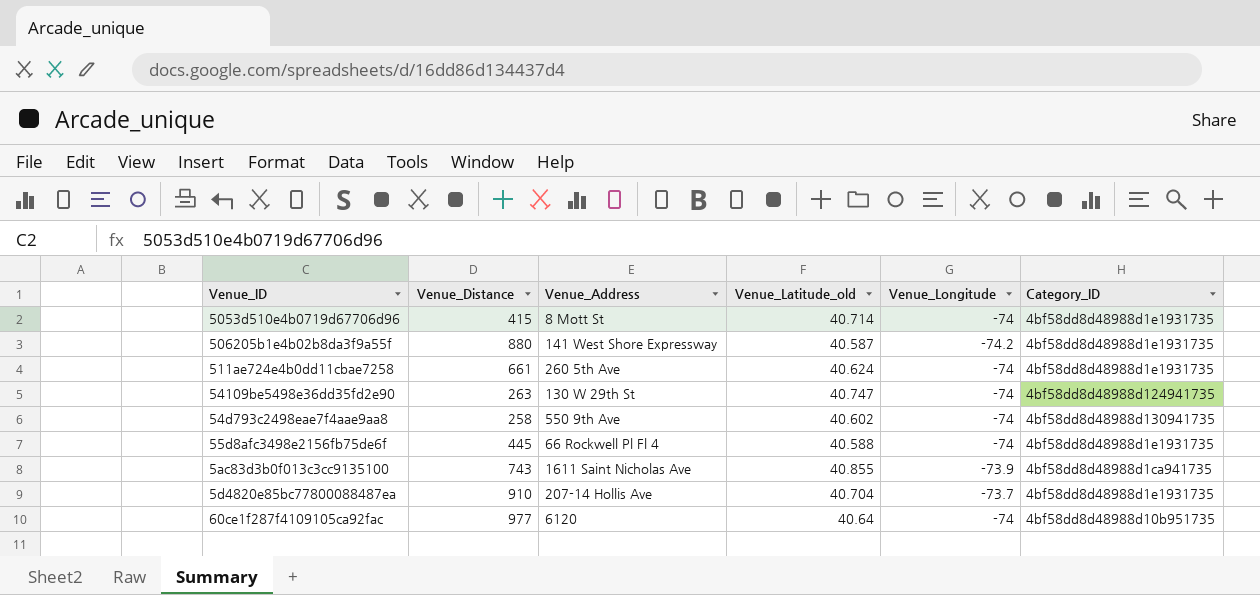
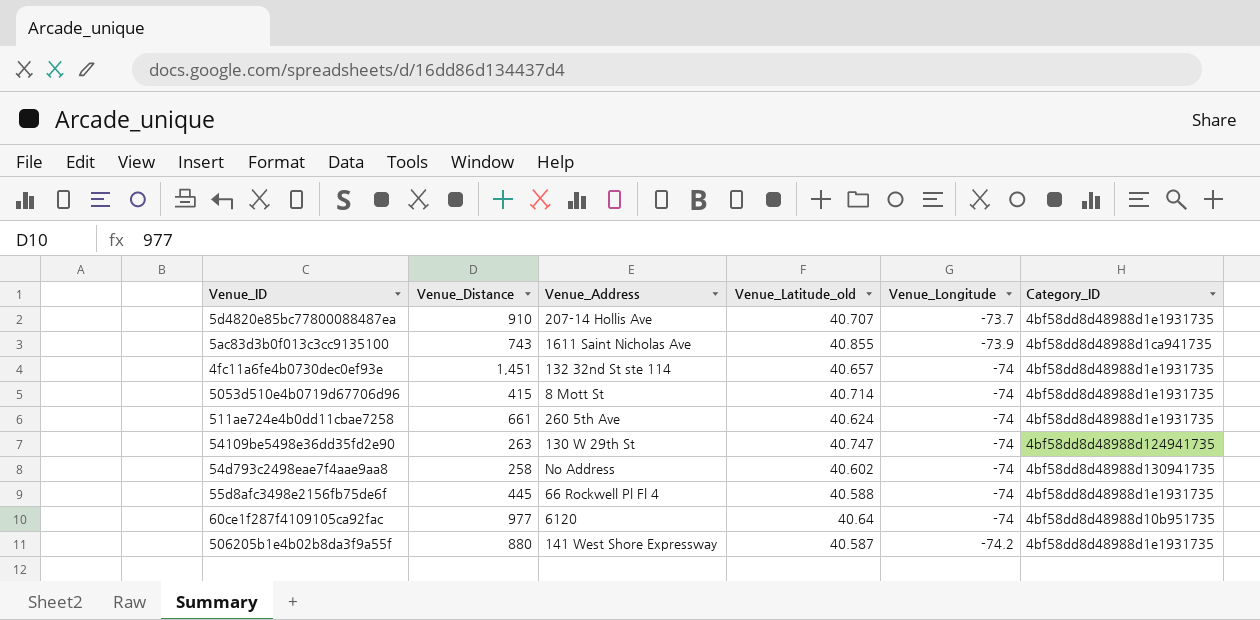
row order: none -> Venue_Longitude descending
5d4820e85bc77800088487ea | Venue_Latitude_old: 40.704 -> 40.707
row 4fc11a6fe4b0730dec0ef93e: none -> 1,451 | 132 32nd St ste 114 | 40.657 | -74 | 4bf58dd8d48988d1e1931735
54d793c2498eae7f4aae9aa8 | Venue_Address: 550 9th Ave -> No Address

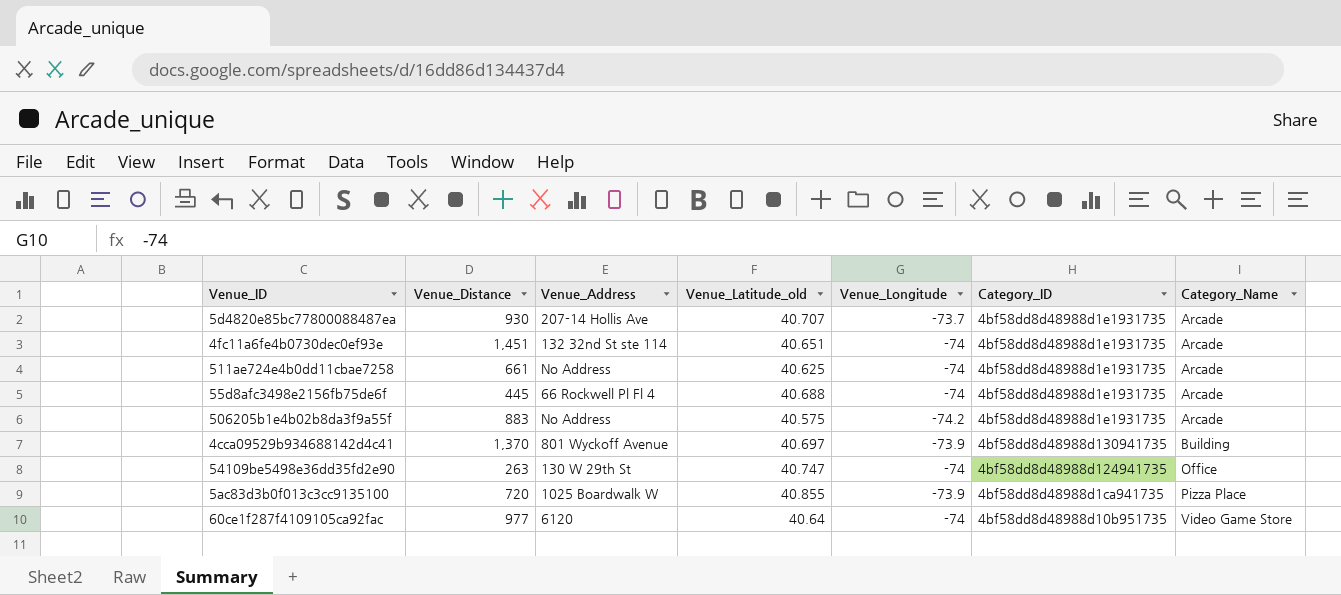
row order: Venue_Longitude descending -> Category_Name ascending
column Category_Name | position: none -> 7
row 5053d510e4b0719d67706d96: 415 | 8 Mott St | 40.714 | -74 | 4bf58dd8d48988d1e1931735 -> none
row 54d793c2498eae7f4aae9aa8: 258 | No Address | 40.602 | -74 | 4bf58dd8d48988d130941735 -> none
5d4820e85bc77800088487ea | Venue_Distance: 910 -> 930
4fc11a6fe4b0730dec0ef93e | Venue_Latitude_old: 40.657 -> 40.651
511ae724e4b0dd11cbae7258 | Venue_Address: 260 5th Ave -> No Address
511ae724e4b0dd11cbae7258 | Venue_Latitude_old: 40.624 -> 40.625
55d8afc3498e2156fb75de6f | Venue_Latitude_old: 40.588 -> 40.688
506205b1e4b02b8da3f9a55f | Venue_Distance: 880 -> 883
506205b1e4b02b8da3f9a55f | Venue_Address: 141 West Shore Expressway -> No Address
506205b1e4b02b8da3f9a55f | Venue_Latitude_old: 40.587 -> 40.575
row 4cca09529b934688142d4c41: none -> 1,370 | 801 Wyckoff Avenue | 40.697 | -73.9 | 4bf58dd8d48988d130941735 | Building
5ac83d3b0f013c3cc9135100 | Venue_Distance: 743 -> 720
5ac83d3b0f013c3cc9135100 | Venue_Address: 1611 Saint Nicholas Ave -> 1025 Boardwalk W

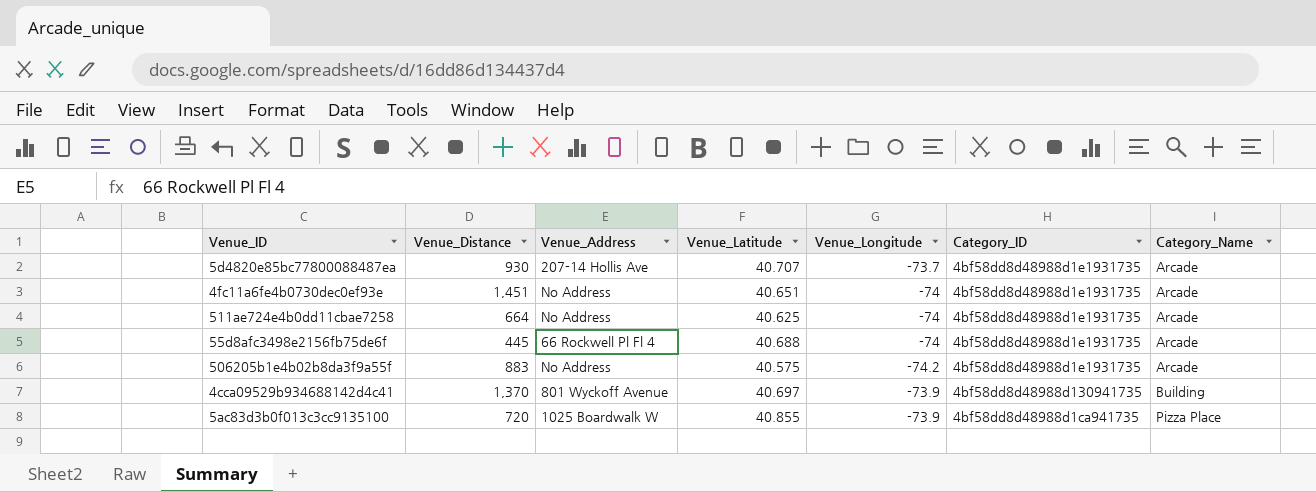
column name: Venue_Latitude_old -> Venue_Latitude
row 54109be5498e36dd35fd2e90: 263 | 130 W 29th St | 40.747 | -74 | 4bf58dd8d48988d124941735 | Office -> none
row 60ce1f287f4109105ca92fac: 977 | 6120 | 40.64 | -74 | 4bf58dd8d48988d10b951735 | Video Game Store -> none
4fc11a6fe4b0730dec0ef93e | Venue_Address: 132 32nd St ste 114 -> No Address
511ae724e4b0dd11cbae7258 | Venue_Distance: 661 -> 664

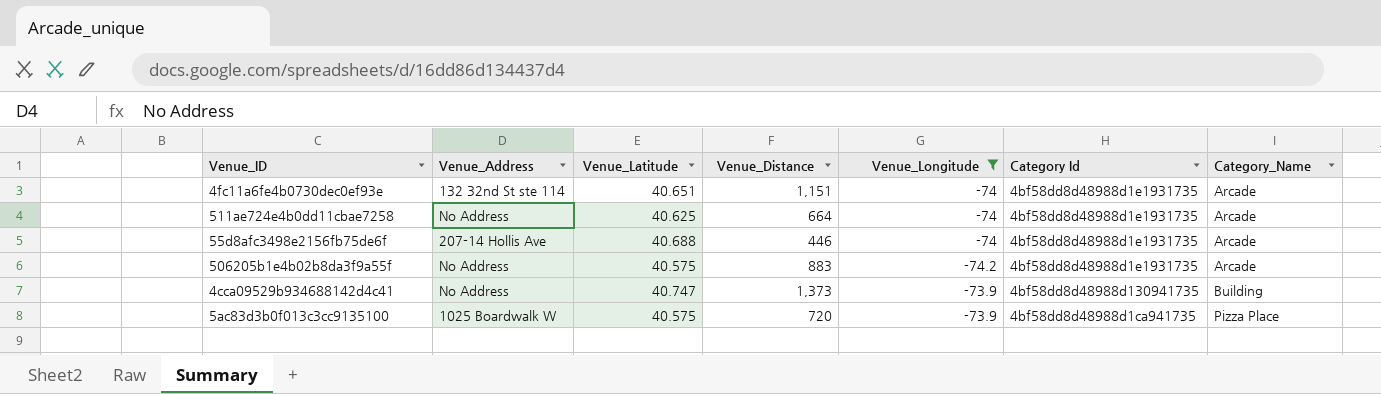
filter: none -> Venue_Longitude != -73.7
column Venue_Distance | position: 2 -> 4
column name: Category_ID -> Category Id
4fc11a6fe4b0730dec0ef93e | Venue_Address: No Address -> 132 32nd St ste 114
4fc11a6fe4b0730dec0ef93e | Venue_Distance: 1,451 -> 1,151
55d8afc3498e2156fb75de6f | Venue_Address: 66 Rockwell Pl Fl 4 -> 207-14 Hollis Ave
55d8afc3498e2156fb75de6f | Venue_Distance: 445 -> 446
4cca09529b934688142d4c41 | Venue_Address: 801 Wyckoff Avenue -> No Address
4cca09529b934688142d4c41 | Venue_Latitude: 40.697 -> 40.747
4cca09529b934688142d4c41 | Venue_Distance: 1,370 -> 1,373
5ac83d3b0f013c3cc9135100 | Venue_Latitude: 40.855 -> 40.575

